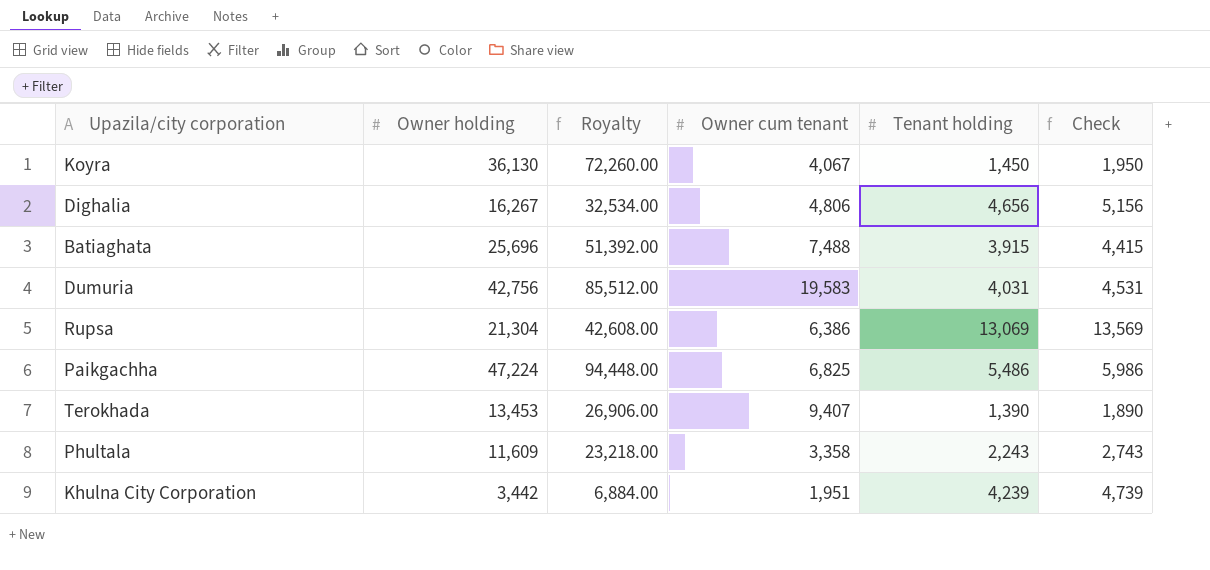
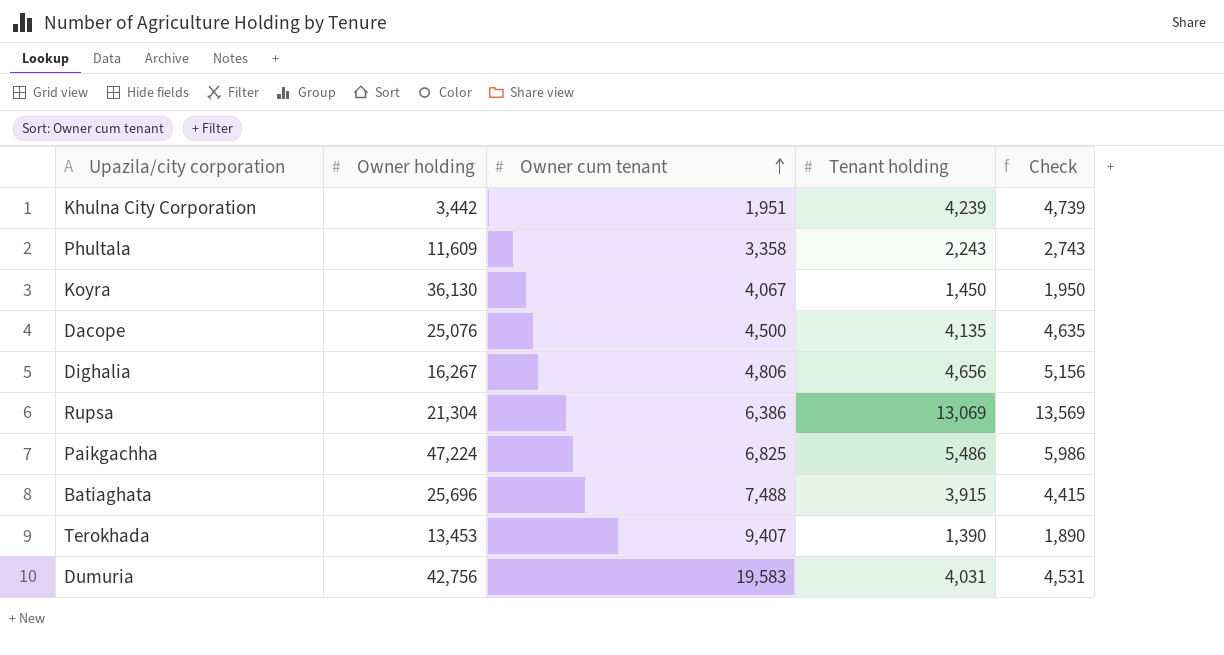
row order: none -> Owner cum tenant ascending
column Royalty | formula: [Owner holding] * 2 -> none
row Dacope: none -> 25,076 | 4,500 | 4,135 | 4,635

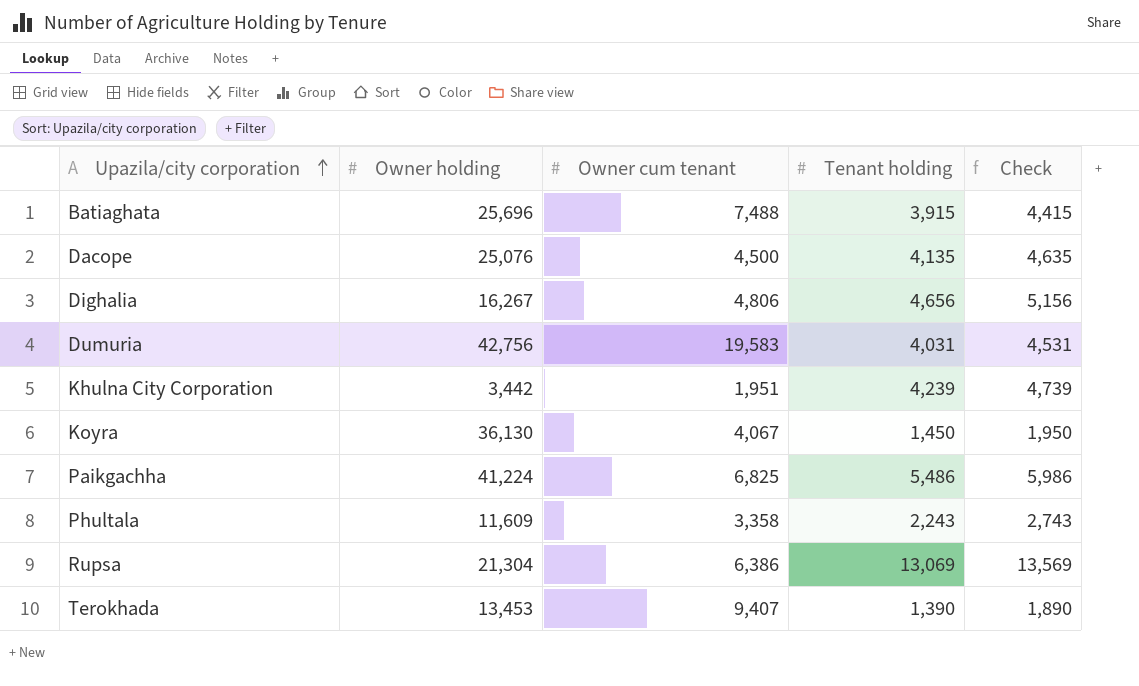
row order: Owner cum tenant ascending -> Upazila/city corporation ascending
Paikgachha | Owner holding: 47,224 -> 41,224

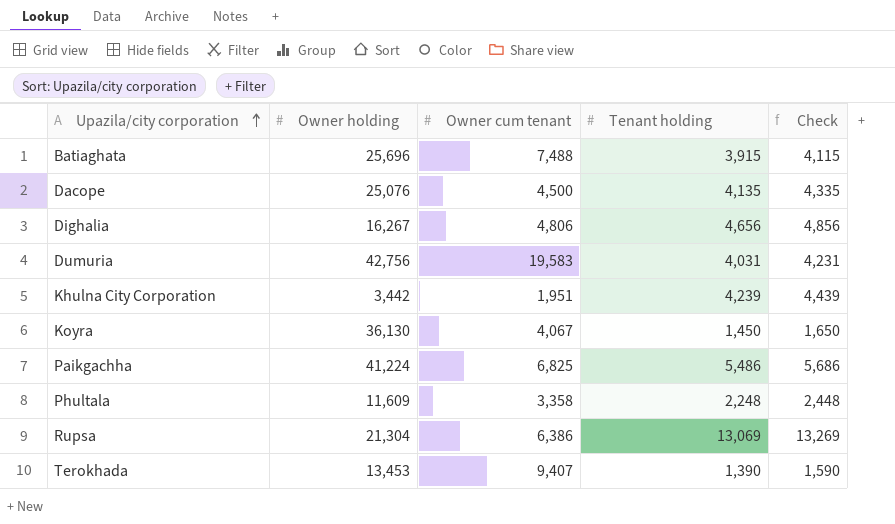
column Check | formula: [Tenant holding] + 500 -> [Tenant holding] + 200
Phultala | Tenant holding: 2,243 -> 2,248

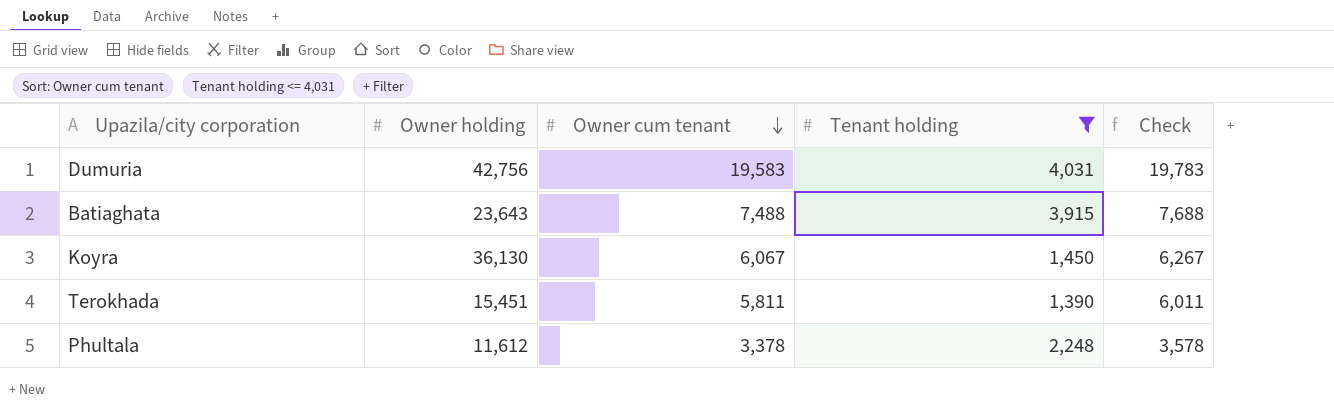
filter: none -> Tenant holding <= 4,031
row order: Upazila/city corporation ascending -> Owner cum tenant descending
column Check | formula: [Tenant holding] + 200 -> [Owner cum tenant] + 200
Batiaghata | Owner holding: 25,696 -> 23,643
Koyra | Owner cum tenant: 4,067 -> 6,067
Terokhada | Owner holding: 13,453 -> 15,451
Terokhada | Owner cum tenant: 9,407 -> 5,811
Phultala | Owner holding: 11,609 -> 11,612
Phultala | Owner cum tenant: 3,358 -> 3,378

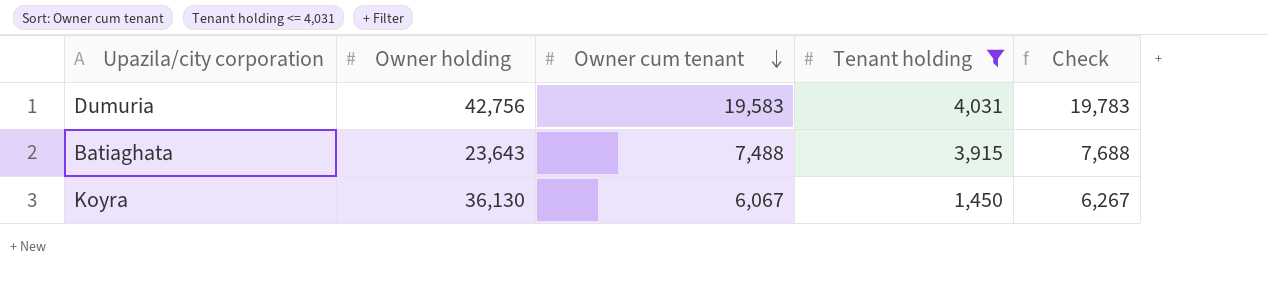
row Terokhada: 15,451 | 5,811 | 1,390 | 6,011 -> none
row Phultala: 11,612 | 3,378 | 2,248 | 3,578 -> none

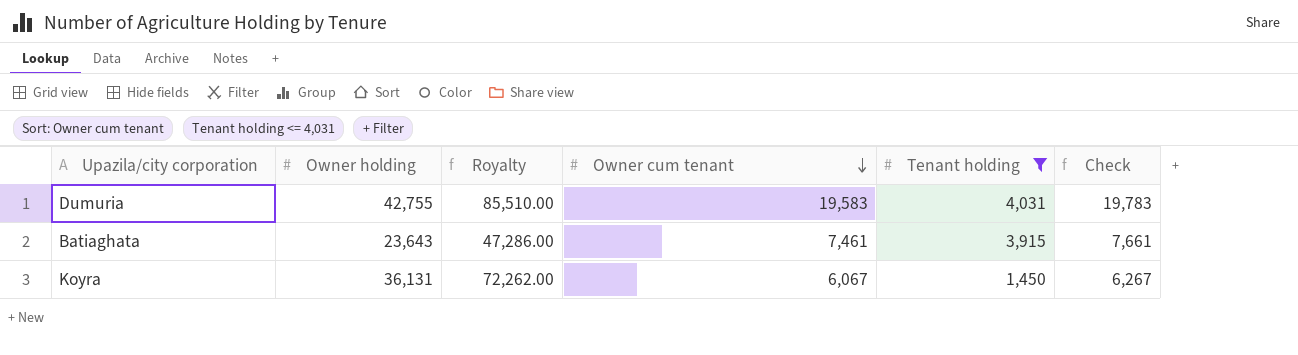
column Royalty | formula: none -> [Owner holding] * 2
Dumuria | Owner holding: 42,756 -> 42,755
Batiaghata | Owner cum tenant: 7,488 -> 7,461
Batiaghata | Check: 7,688 -> 7,661
Koyra | Owner holding: 36,130 -> 36,131

